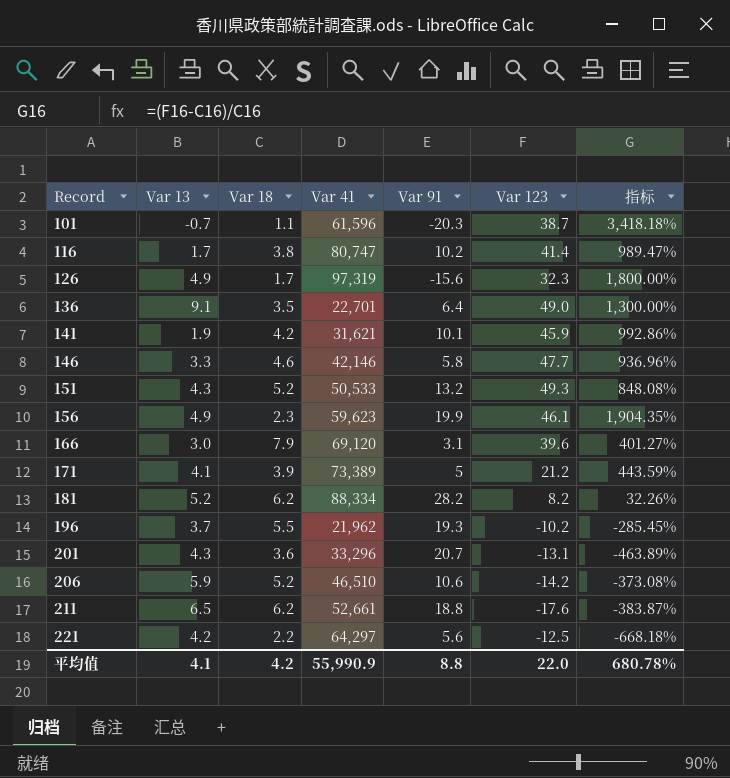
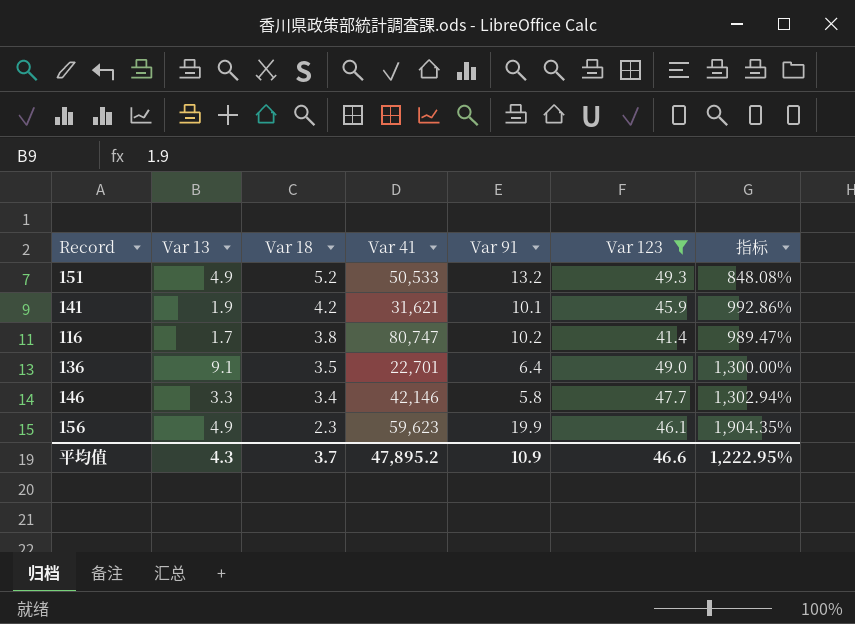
filter: none -> Var 123 >= 41.4
row order: Record ascending -> Var 18 descending
151 | Var 13: 4.3 -> 4.9
146 | Var 18: 4.6 -> 3.4
146 | 指标: 936.96% -> 1,302.94%
平均值 | Var 13: 4.1 -> 4.3
平均值 | Var 18: 4.2 -> 3.7
平均值 | Var 41: 55,990.9 -> 47,895.2
平均值 | Var 91: 8.8 -> 10.9
平均值 | Var 123: 22.0 -> 46.6
平均值 | 指标: 680.78% -> 1,222.95%

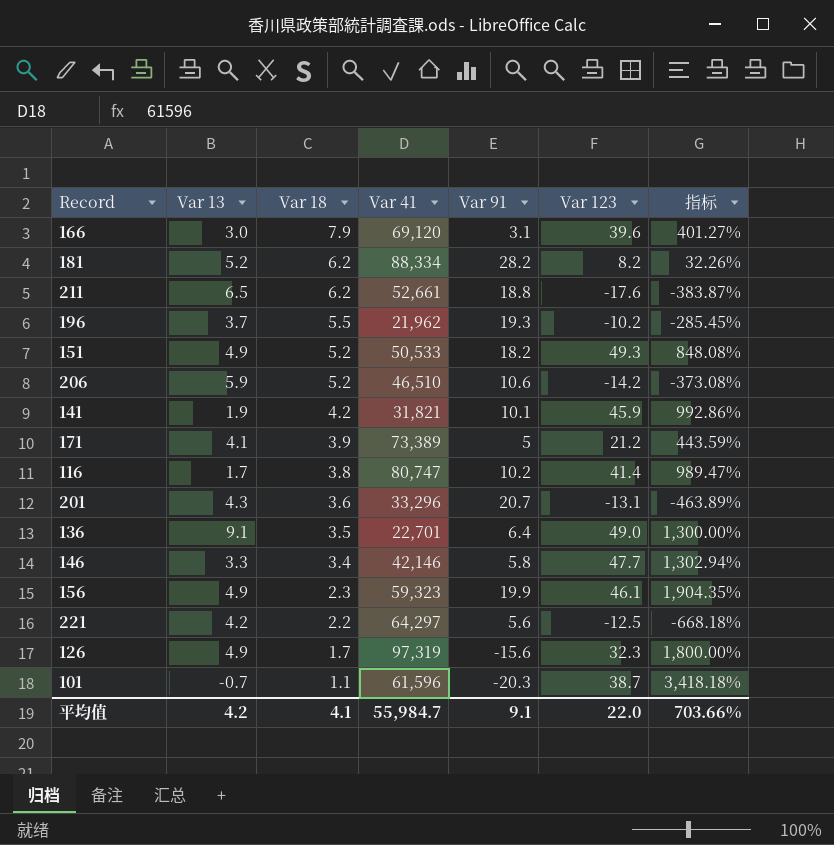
filter: Var 123 >= 41.4 -> none
151 | Var 91: 13.2 -> 18.2
141 | Var 41: 31,621 -> 31,821
156 | Var 41: 59,623 -> 59,323
平均值 | Var 13: 4.3 -> 4.2
平均值 | Var 18: 3.7 -> 4.1
平均值 | Var 41: 47,895.2 -> 55,984.7
平均值 | Var 91: 10.9 -> 9.1
平均值 | Var 123: 46.6 -> 22.0
平均值 | 指标: 1,222.95% -> 703.66%

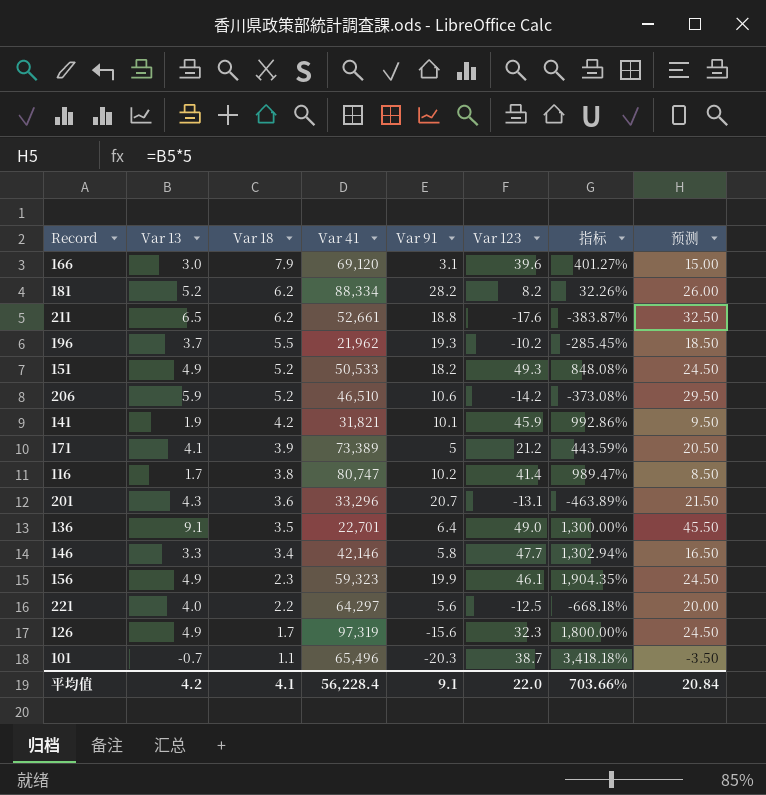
column 预测 | formula: none -> [Var 13] * 5
221 | Var 13: 4.2 -> 4.0
101 | Var 41: 61,596 -> 65,496
平均值 | Var 41: 55,984.7 -> 56,228.4

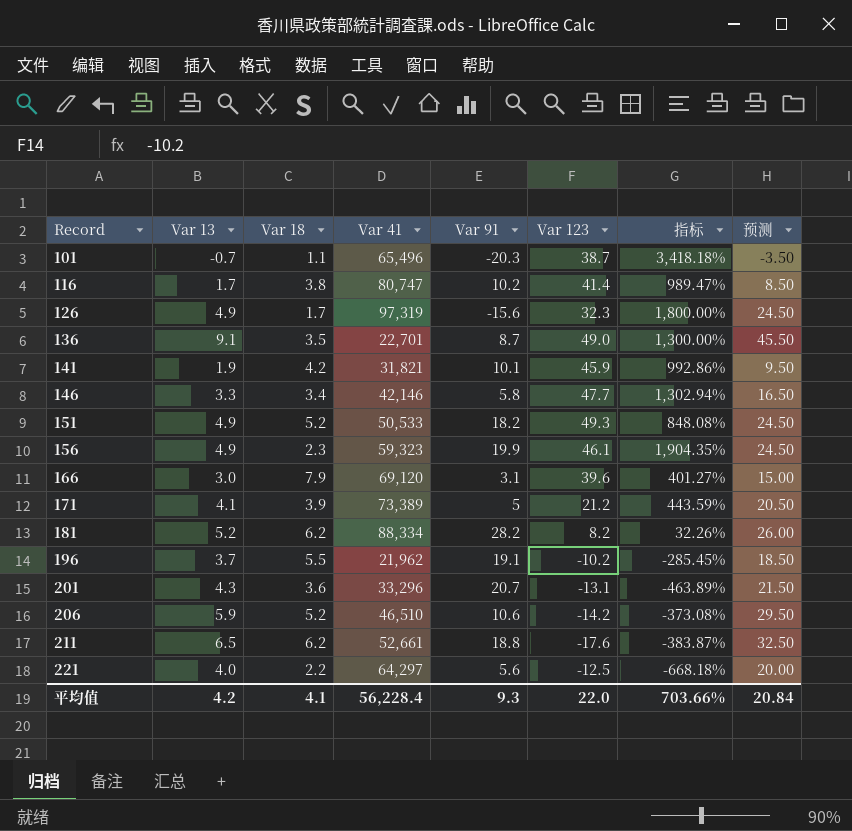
row order: Var 18 descending -> Record ascending
136 | Var 91: 6.4 -> 8.7
196 | Var 91: 19.3 -> 19.1
平均值 | Var 91: 9.1 -> 9.3

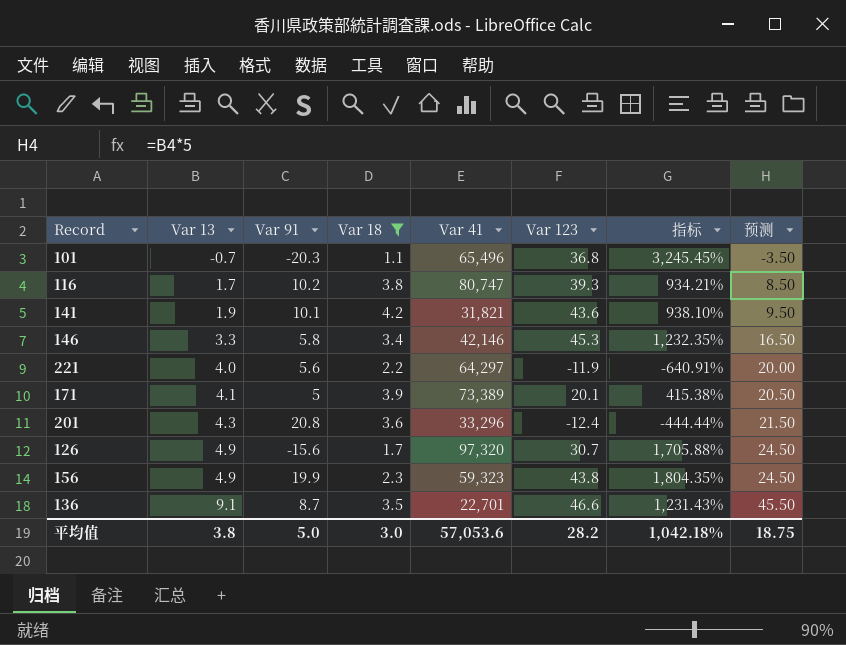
filter: none -> Var 18 <= 4.2
row order: Record ascending -> Var 13 ascending
column Var 91 | position: 5 -> 3
101 | Var 123: 38.7 -> 36.8
101 | 指标: 3,418.18% -> 3,245.45%
116 | Var 123: 41.4 -> 39.3
116 | 指标: 989.47% -> 934.21%
141 | Var 123: 45.9 -> 43.6
141 | 指标: 992.86% -> 938.10%
146 | Var 123: 47.7 -> 45.3
146 | 指标: 1,302.94% -> 1,232.35%
221 | Var 123: -12.5 -> -11.9
221 | 指标: -668.18% -> -640.91%
171 | Var 123: 21.2 -> 20.1
171 | 指标: 443.59% -> 415.38%
201 | Var 91: 20.7 -> 20.8
201 | Var 123: -13.1 -> -12.4
201 | 指标: -463.89% -> -444.44%
126 | Var 41: 97,319 -> 97,320
126 | Var 123: 32.3 -> 30.7
126 | 指标: 1,800.00% -> 1,705.88%
156 | Var 123: 46.1 -> 43.8
156 | 指标: 1,904.35% -> 1,804.35%
136 | Var 123: 49.0 -> 46.6
136 | 指标: 1,300.00% -> 1,231.43%
平均值 | Var 13: 4.2 -> 3.8
平均值 | Var 91: 9.3 -> 5.0
平均值 | Var 18: 4.1 -> 3.0
平均值 | Var 41: 56,228.4 -> 57,053.6
平均值 | Var 123: 22.0 -> 28.2
平均值 | 指标: 703.66% -> 1,042.18%
平均值 | 预测: 20.84 -> 18.75

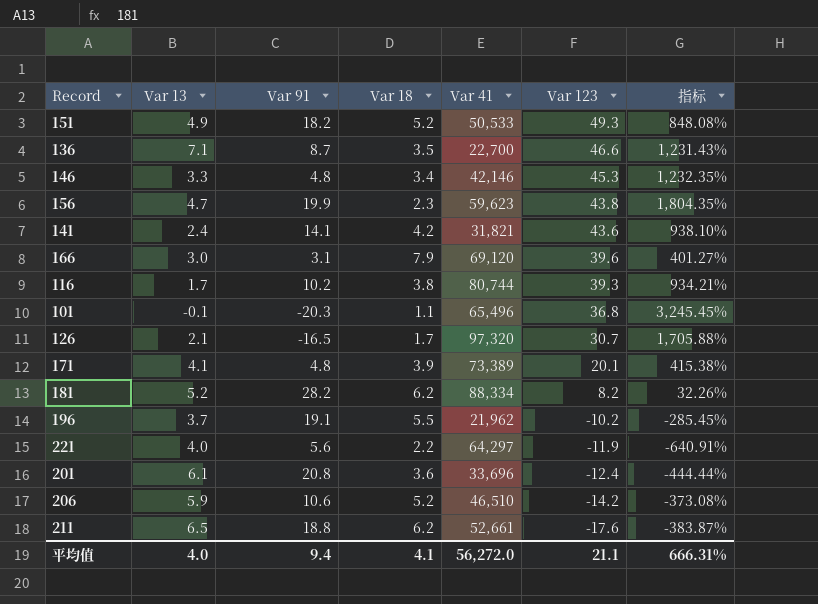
filter: Var 18 <= 4.2 -> none
row order: Var 13 ascending -> Var 123 descending
column 预测 | formula: [Var 13] * 5 -> none
136 | Var 13: 9.1 -> 7.1
136 | Var 41: 22,701 -> 22,700
146 | Var 91: 5.8 -> 4.8
156 | Var 13: 4.9 -> 4.7
156 | Var 41: 59,323 -> 59,623
141 | Var 13: 1.9 -> 2.4
141 | Var 91: 10.1 -> 14.1
116 | Var 41: 80,747 -> 80,744
101 | Var 13: -0.7 -> -0.1
126 | Var 13: 4.9 -> 2.1
126 | Var 91: -15.6 -> -16.5
171 | Var 91: 5 -> 4.8
201 | Var 13: 4.3 -> 6.1
201 | Var 41: 33,296 -> 33,696
平均值 | Var 13: 3.8 -> 4.0
平均值 | Var 91: 5.0 -> 9.4
平均值 | Var 18: 3.0 -> 4.1
平均值 | Var 41: 57,053.6 -> 56,272.0
平均值 | Var 123: 28.2 -> 21.1
平均值 | 指标: 1,042.18% -> 666.31%

